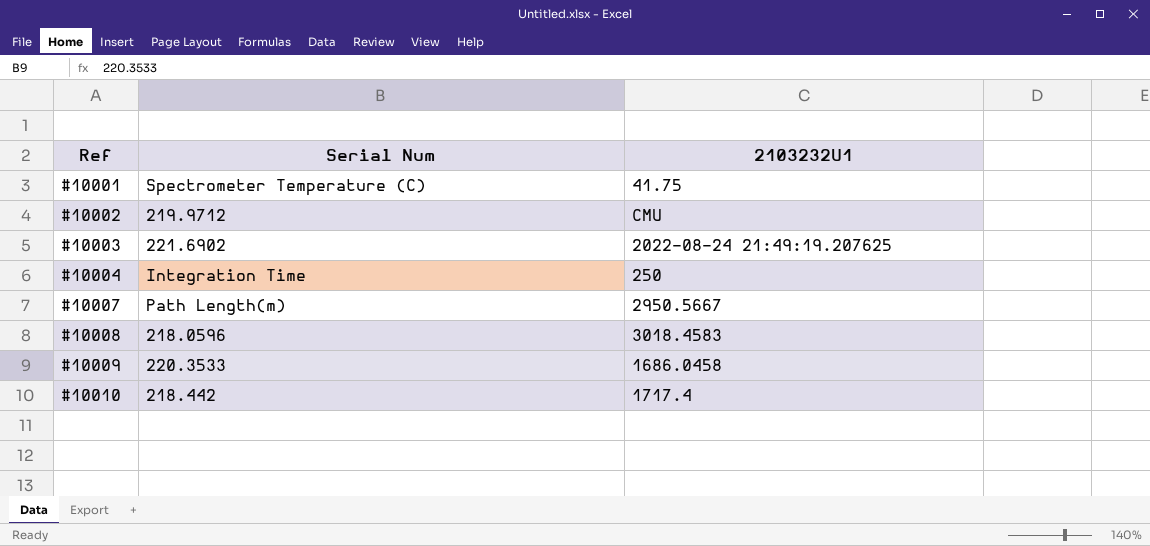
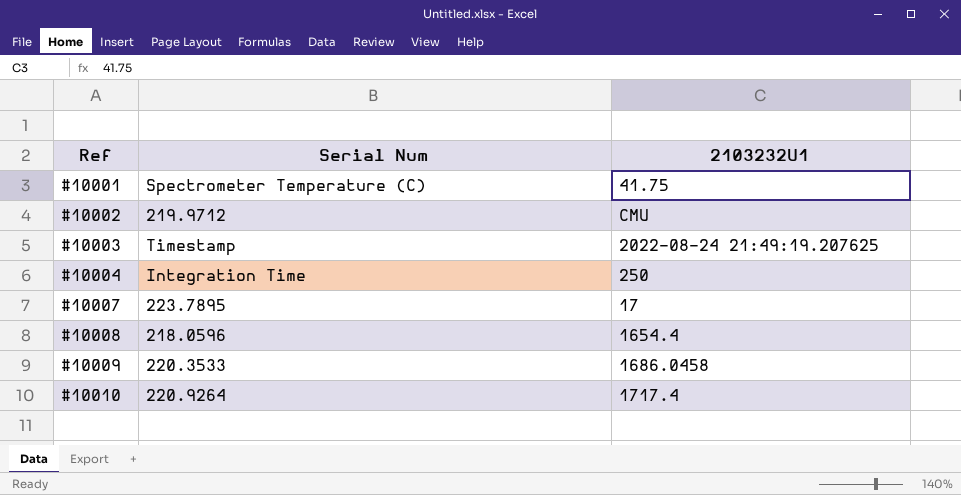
#10003 | Serial Num: 221.6902 -> Timestamp
#10007 | Serial Num: Path Length(m) -> 223.7895
#10007 | 2103232U1: 2950.5667 -> 17
#10008 | 2103232U1: 3018.4583 -> 1654.4
#10010 | Serial Num: 218.442 -> 220.9264

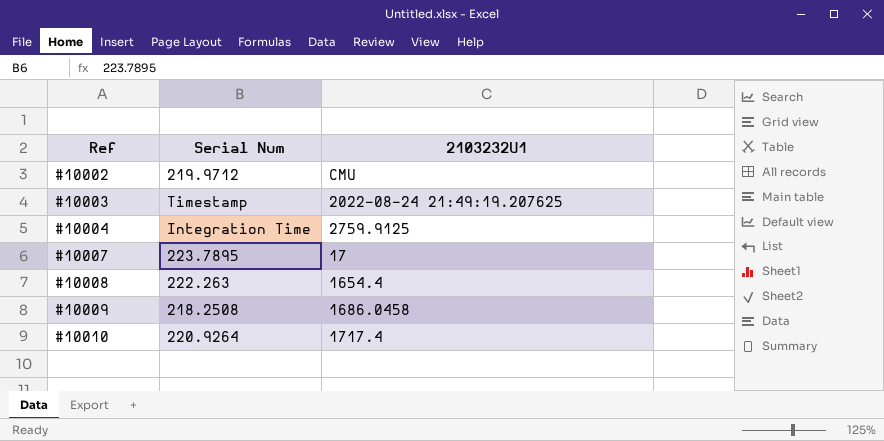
row #10001: Spectrometer Temperature (C) | 41.75 -> none
#10004 | 2103232U1: 250 -> 2759.9125
#10008 | Serial Num: 218.0596 -> 222.263
#10009 | Serial Num: 220.3533 -> 218.2508

